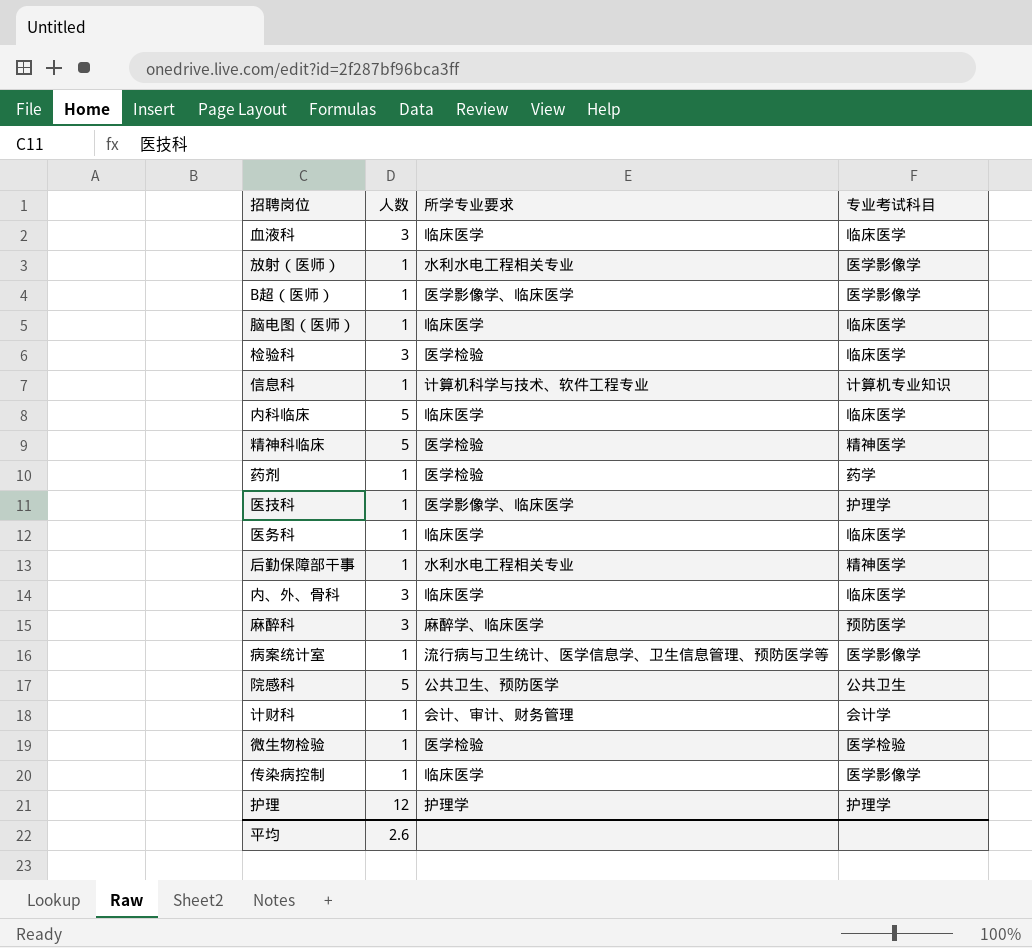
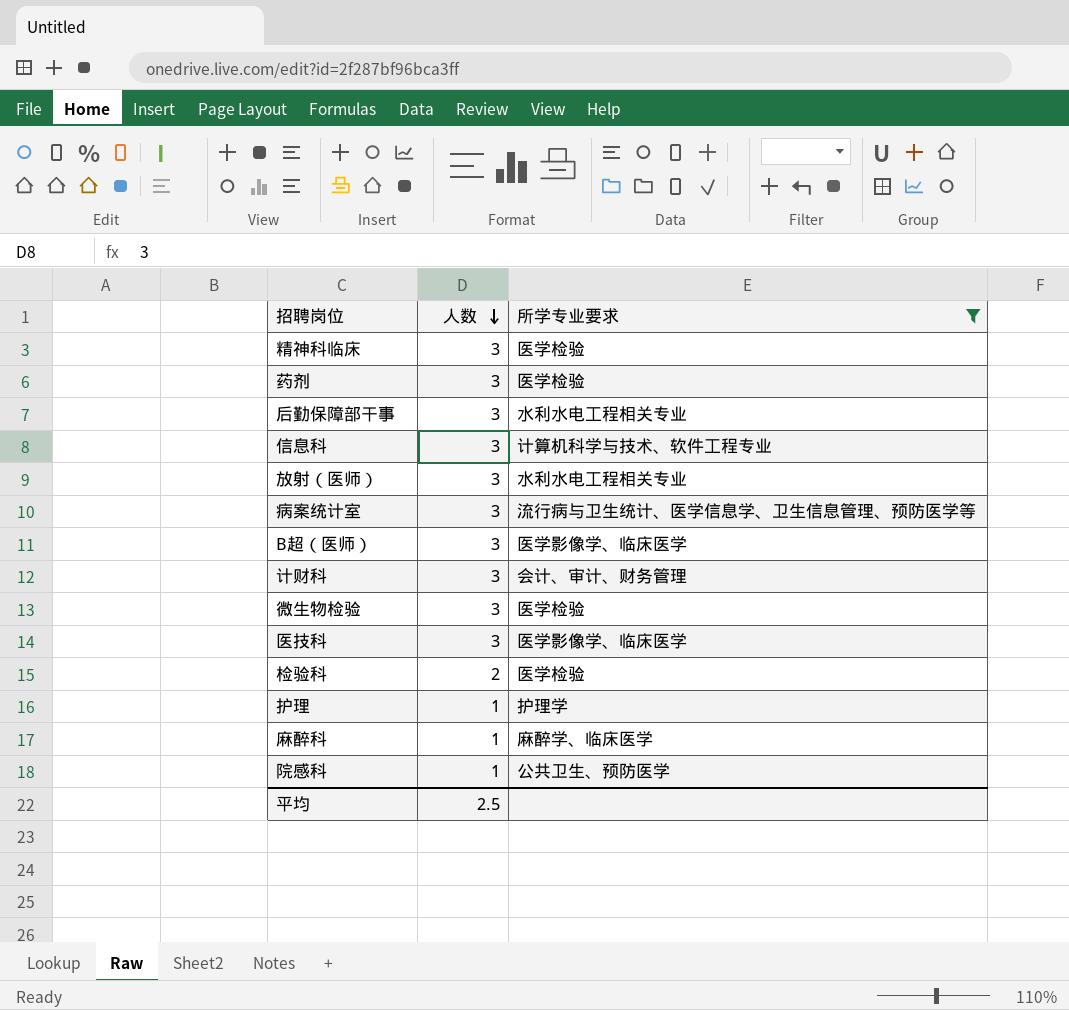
filter: none -> 所学专业要求 != 临床医学
row order: none -> 人数 descending
column 专业考试科目 | position: 4 -> none
精神科临床 | 人数: 5 -> 3
药剂 | 人数: 1 -> 3
后勤保障部干事 | 人数: 1 -> 3
信息科 | 人数: 1 -> 3
放射（医师） | 人数: 1 -> 3
病案统计室 | 人数: 1 -> 3
B超（医师） | 人数: 1 -> 3
计财科 | 人数: 1 -> 3
微生物检验 | 人数: 1 -> 3
医技科 | 人数: 1 -> 3
检验科 | 人数: 3 -> 2
护理 | 人数: 12 -> 1
麻醉科 | 人数: 3 -> 1
院感科 | 人数: 5 -> 1
平均 | 人数: 2.6 -> 2.5

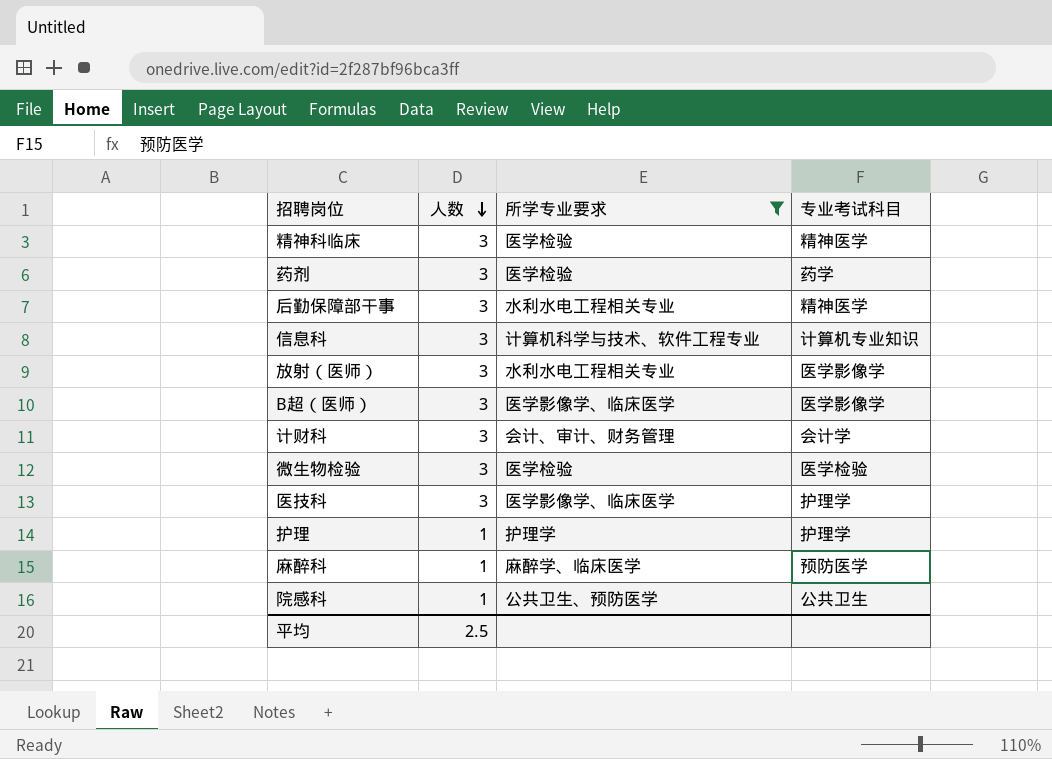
column 专业考试科目 | position: none -> 4
row 病案统计室: 3 | 流行病与卫生统计、医学信息学、卫生信息管理、预防医学等 -> none
row 检验科: 2 | 医学检验 -> none

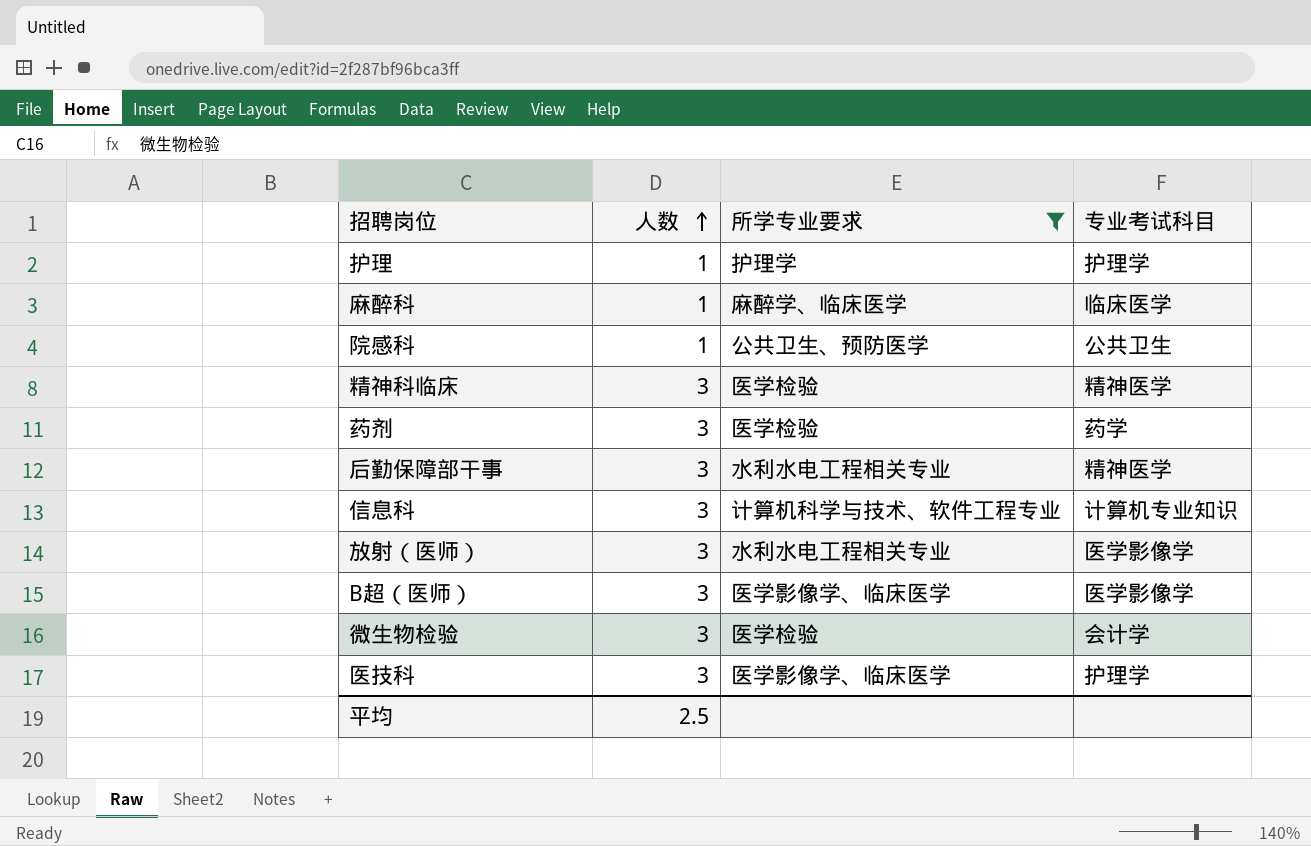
row order: 人数 descending -> 人数 ascending
row 计财科: 3 | 会计、审计、财务管理 | 会计学 -> none
麻醉科 | 专业考试科目: 预防医学 -> 临床医学
微生物检验 | 专业考试科目: 医学检验 -> 会计学

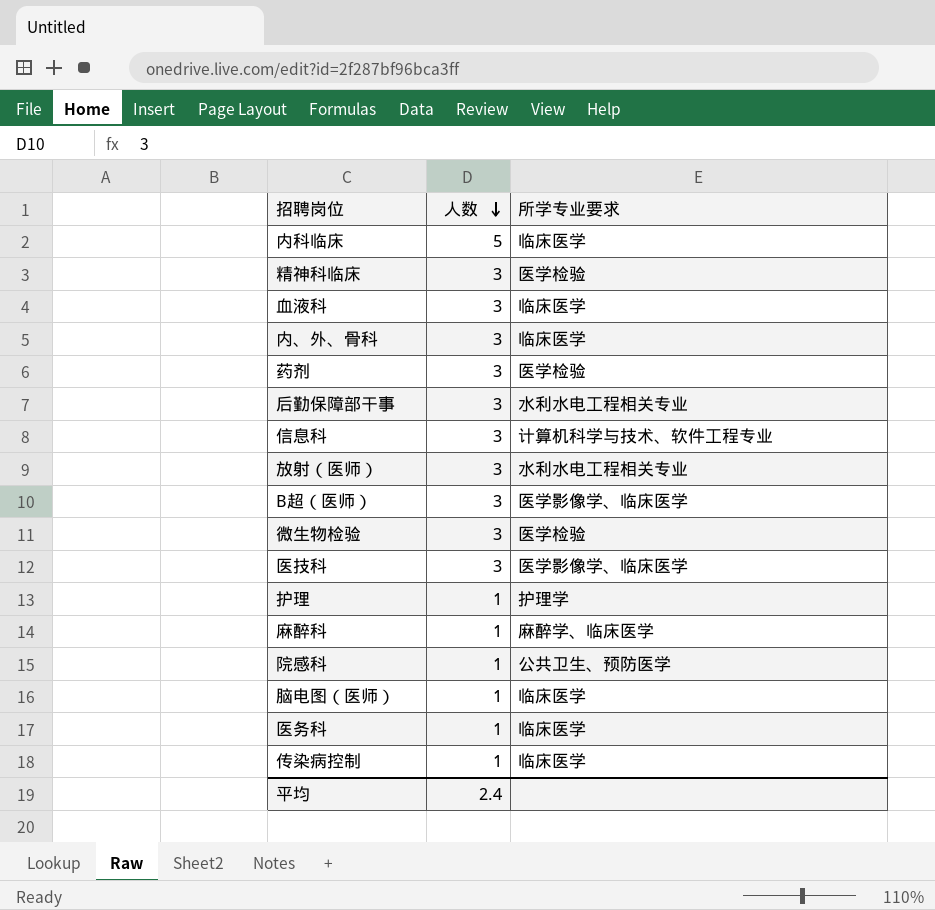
filter: 所学专业要求 != 临床医学 -> none
row order: 人数 ascending -> 人数 descending
column 专业考试科目 | position: 4 -> none
平均 | 人数: 2.5 -> 2.4

